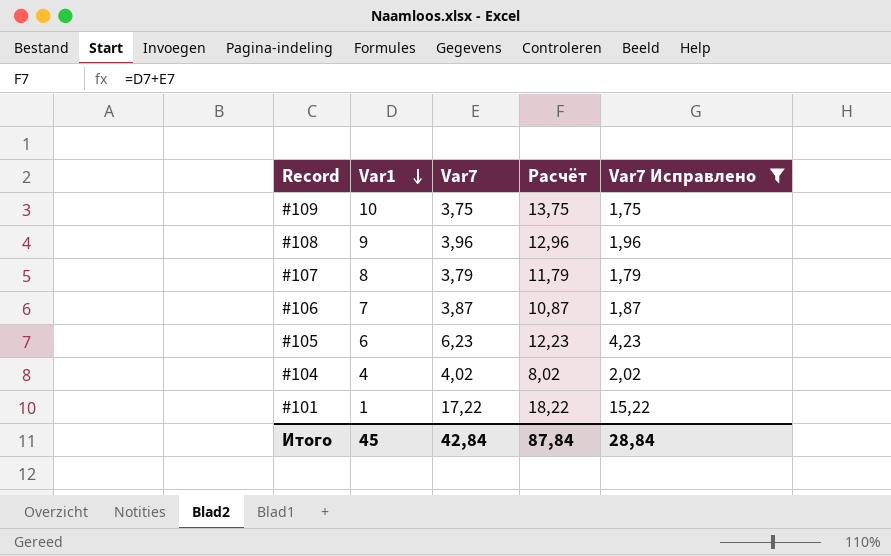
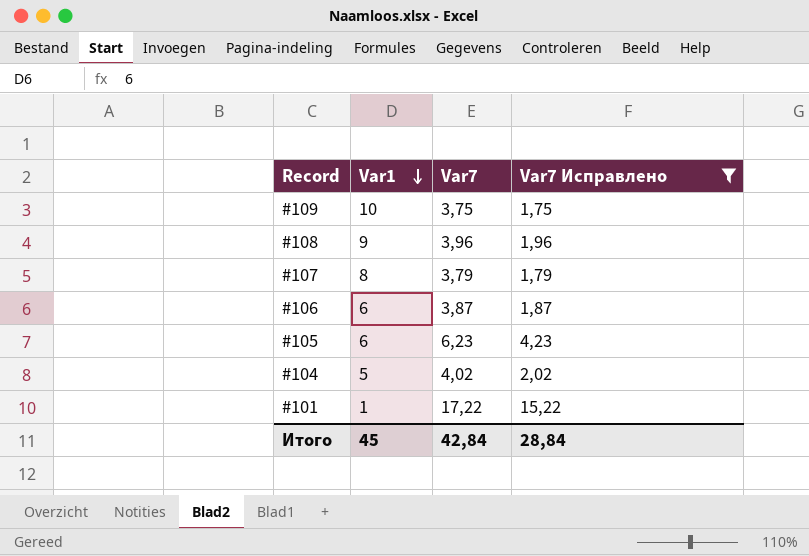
column Расчёт | formula: [Var1] + [Var7] -> none
#106 | Var1: 7 -> 6
#104 | Var1: 4 -> 5

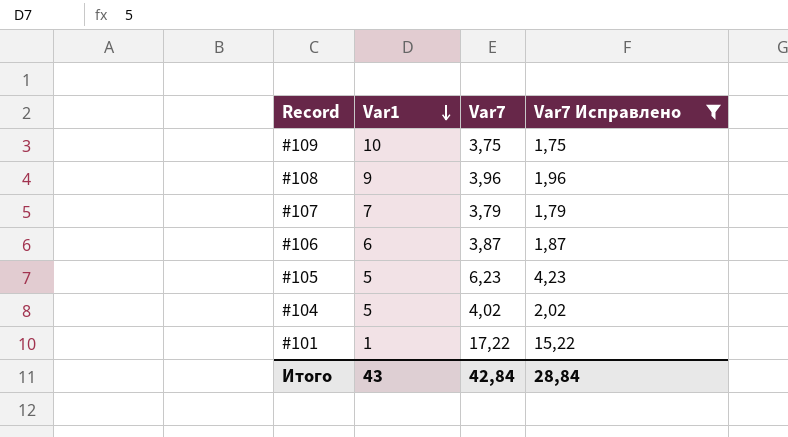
#107 | Var1: 8 -> 7
#105 | Var1: 6 -> 5
Итого | Var1: 45 -> 43

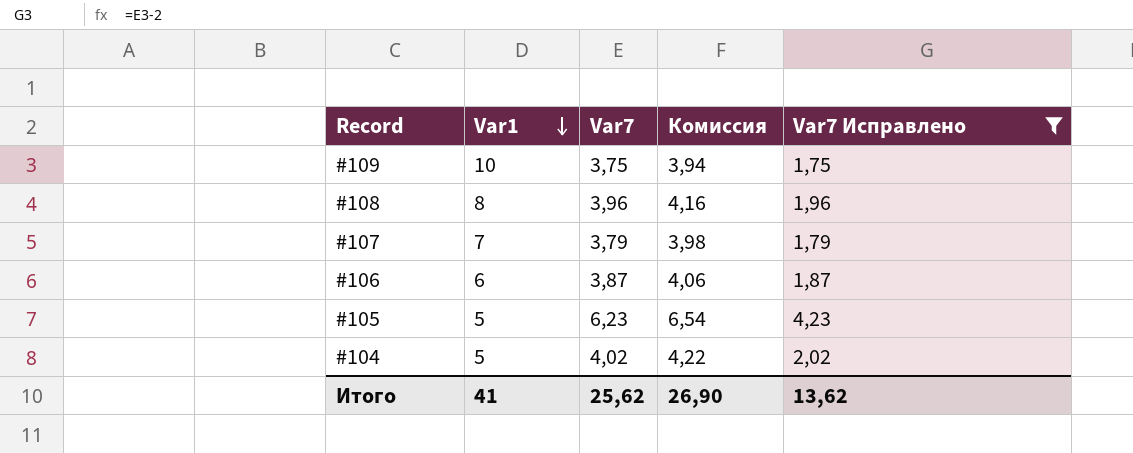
column Комиссия | formula: none -> [Var7] * 1,05
row #101: 1 | 17,22 | 15,22 -> none
#108 | Var1: 9 -> 8
Итого | Var1: 43 -> 41
Итого | Var7: 42,84 -> 25,62
Итого | Var7 Исправлено: 28,84 -> 13,62

